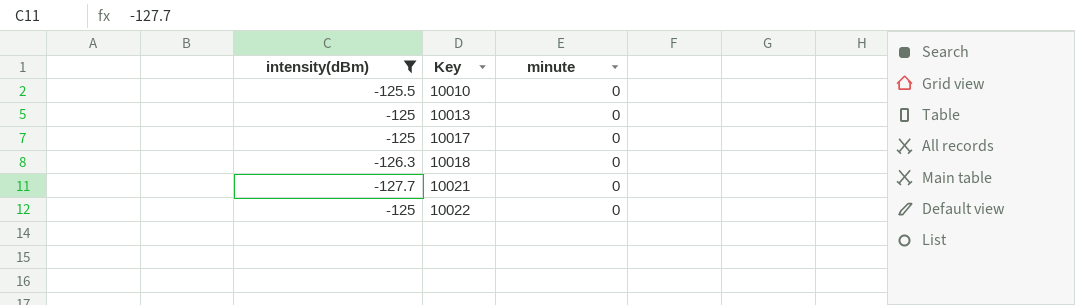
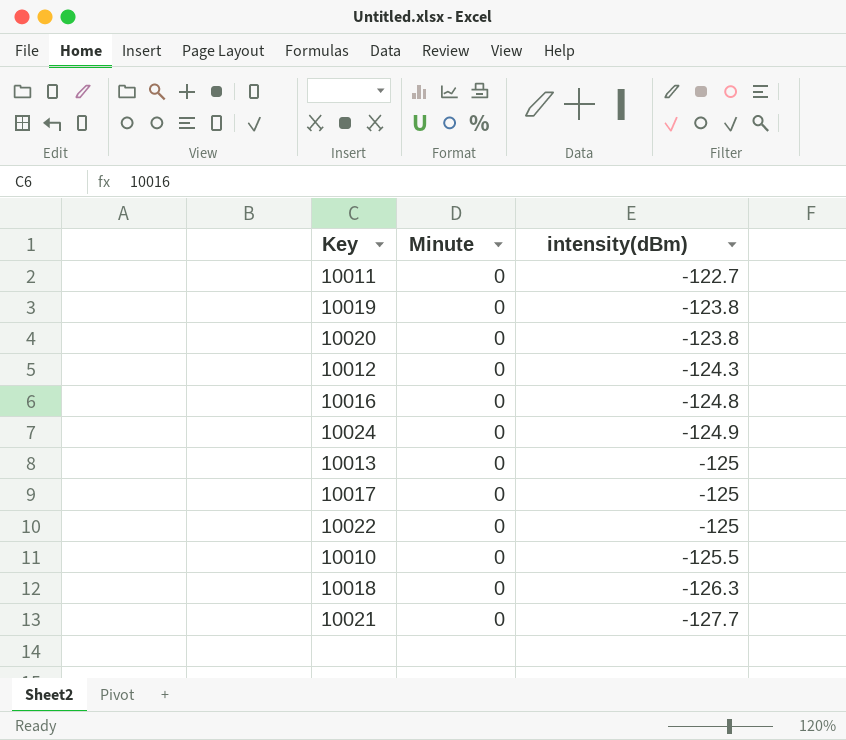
filter: intensity(dBm) <= -125 -> none
row order: Key ascending -> intensity(dBm) descending
column name: minute -> Minute
column intensity(dBm) | position: 1 -> 3

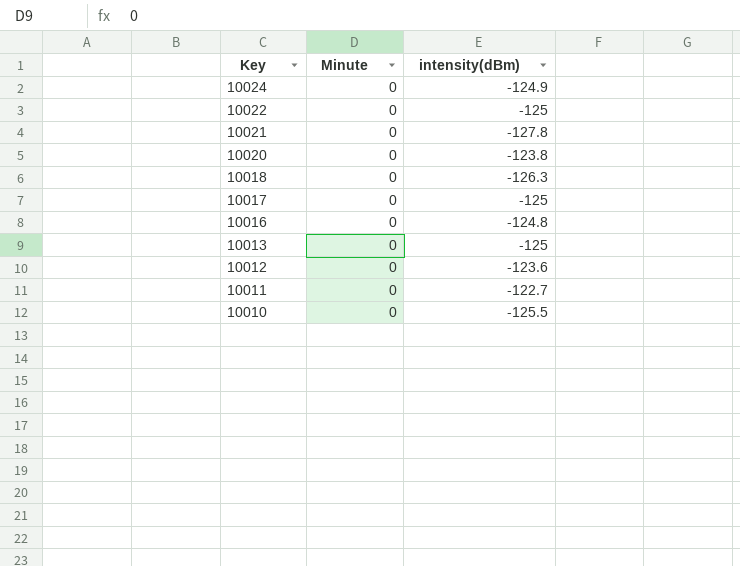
row order: intensity(dBm) descending -> Key descending
row 10019: 0 | -123.8 -> none
10021 | intensity(dBm): -127.7 -> -127.8
10012 | intensity(dBm): -124.3 -> -123.6

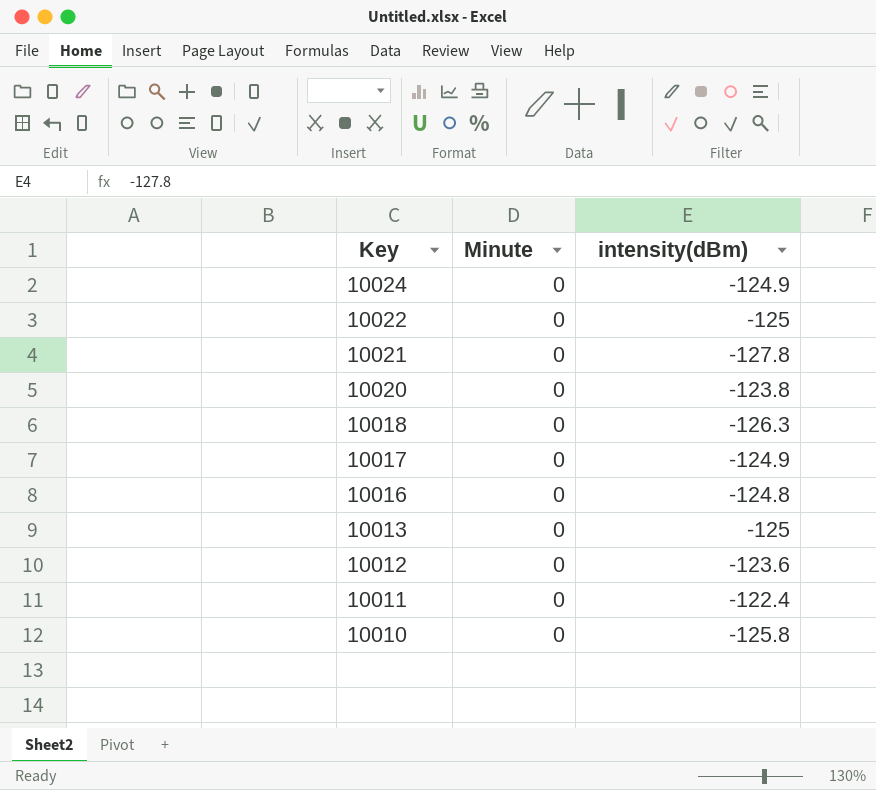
10017 | intensity(dBm): -125 -> -124.9
10011 | intensity(dBm): -122.7 -> -122.4
10010 | intensity(dBm): -125.5 -> -125.8

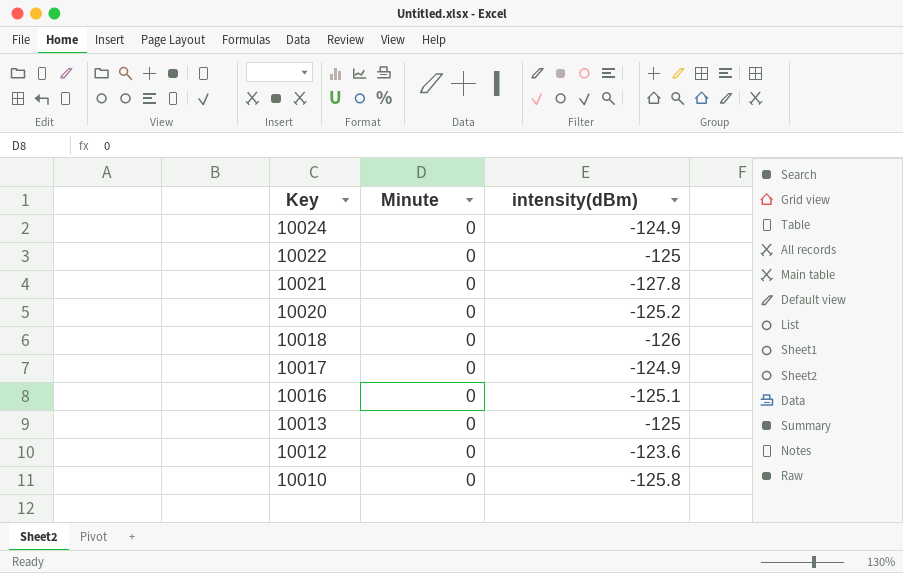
row 10011: 0 | -122.4 -> none
10020 | intensity(dBm): -123.8 -> -125.2
10018 | intensity(dBm): -126.3 -> -126
10016 | intensity(dBm): -124.8 -> -125.1

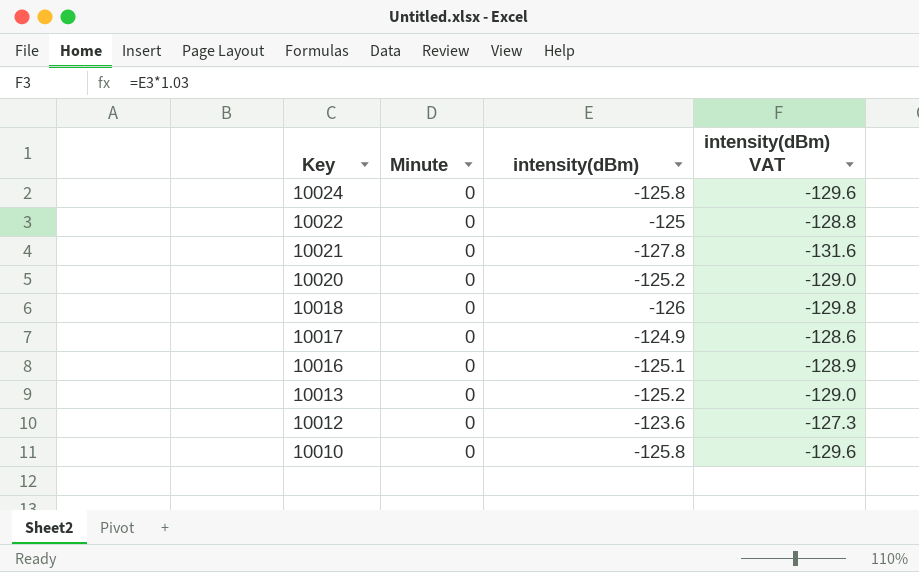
column intensity(dBm) VAT | formula: none -> [intensity(dBm)] * 1.03
10024 | intensity(dBm): -124.9 -> -125.8
10013 | intensity(dBm): -125 -> -125.2

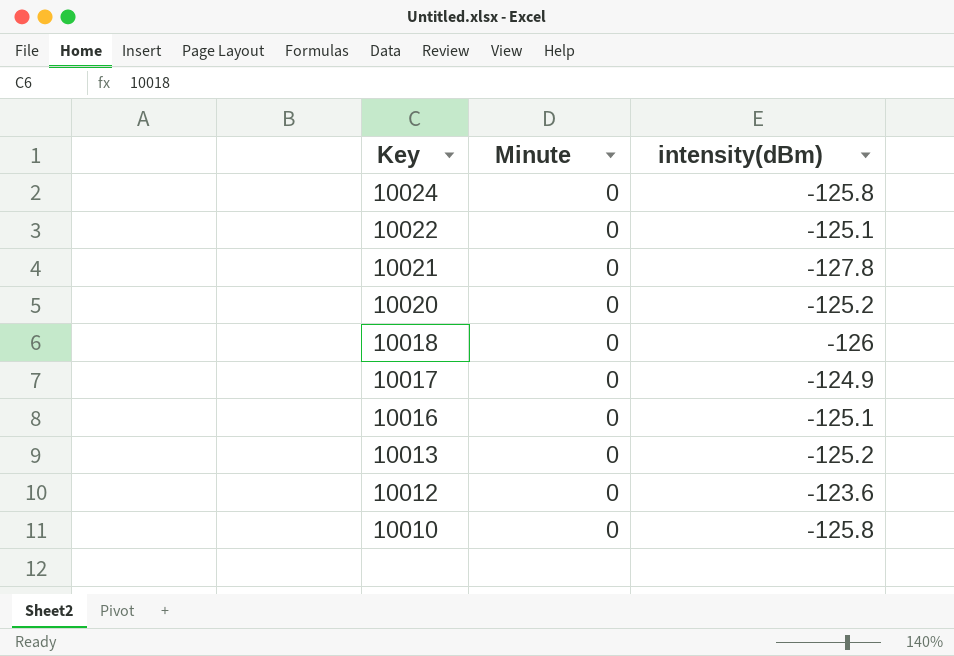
column intensity(dBm) VAT | formula: [intensity(dBm)] * 1.03 -> none
10022 | intensity(dBm): -125 -> -125.1

